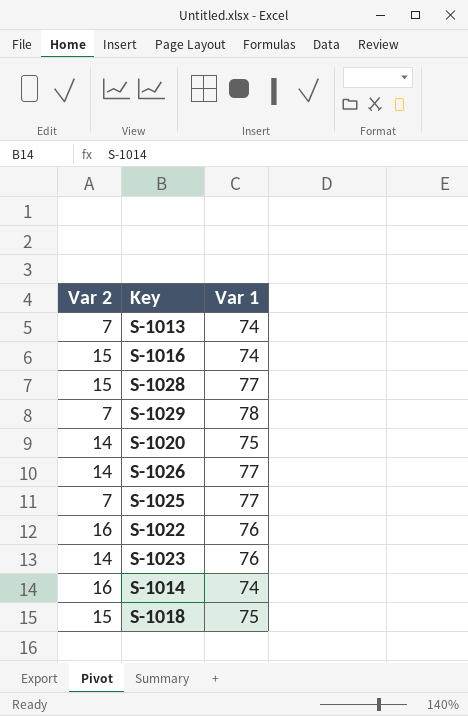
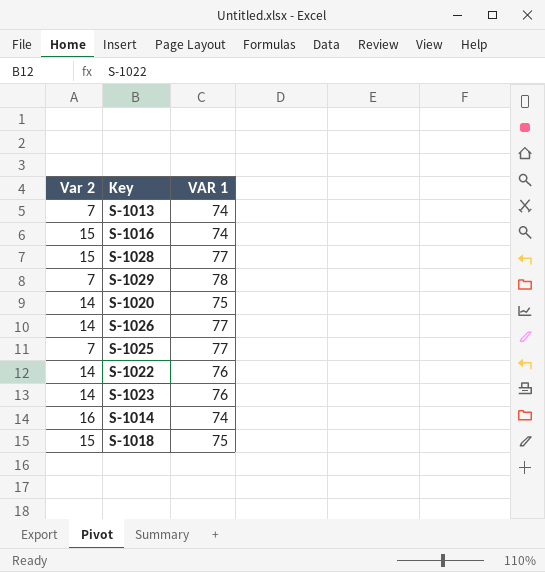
column name: Var 1 -> VAR 1
S-1022 | Var 2: 16 -> 14

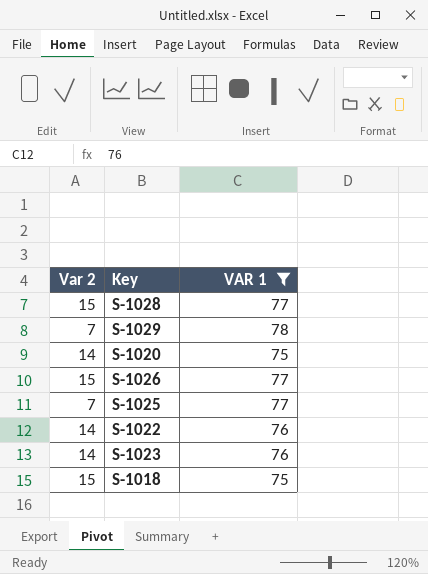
filter: none -> VAR 1 != 74
S-1026 | Var 2: 14 -> 15

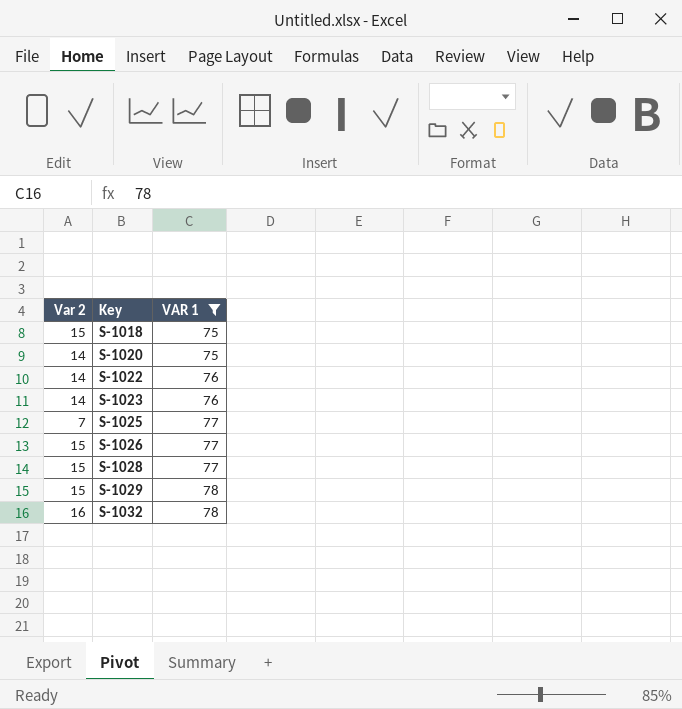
row order: none -> Key ascending
S-1029 | Var 2: 7 -> 15
row S-1032: none -> 16 | 78

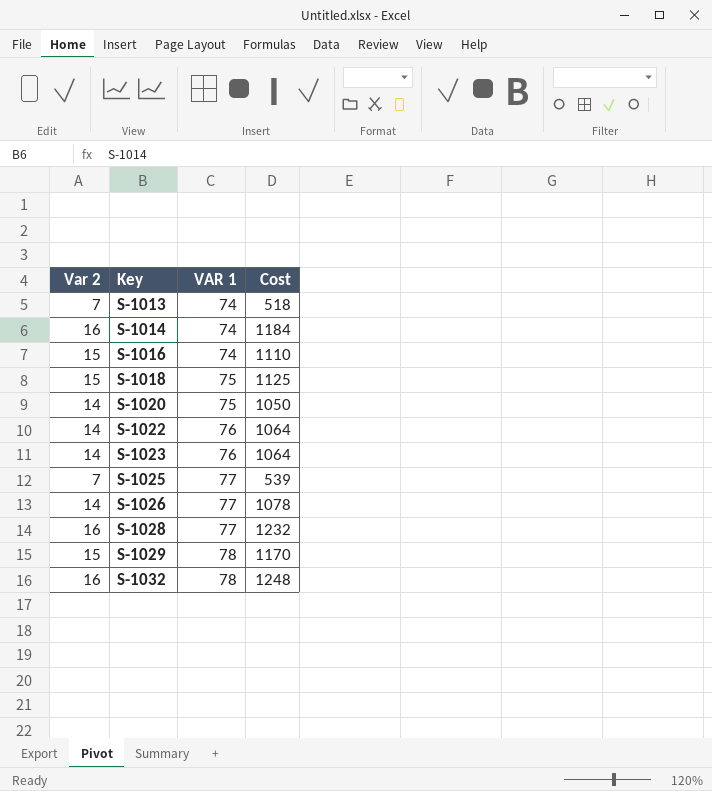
filter: VAR 1 != 74 -> none
column Cost | formula: none -> [Var 2] * [VAR 1]
S-1026 | Var 2: 15 -> 14
S-1028 | Var 2: 15 -> 16

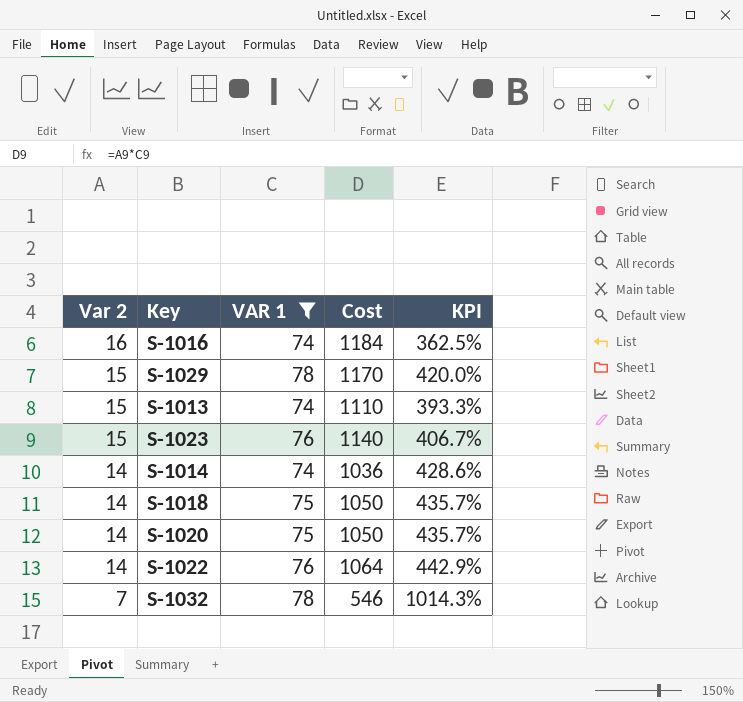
filter: none -> VAR 1 != 77
row order: Key ascending -> Var 2 descending
column KPI | formula: none -> ([VAR 1] - [Var 2]) / [Var 2]
S-1016 | Var 2: 15 -> 16
S-1016 | Cost: 1110 -> 1184
S-1013 | Var 2: 7 -> 15
S-1013 | Cost: 518 -> 1110
S-1023 | Var 2: 14 -> 15
S-1023 | Cost: 1064 -> 1140
S-1014 | Var 2: 16 -> 14
S-1014 | Cost: 1184 -> 1036
S-1018 | Var 2: 15 -> 14
S-1018 | Cost: 1125 -> 1050
S-1032 | Var 2: 16 -> 7
S-1032 | Cost: 1248 -> 546

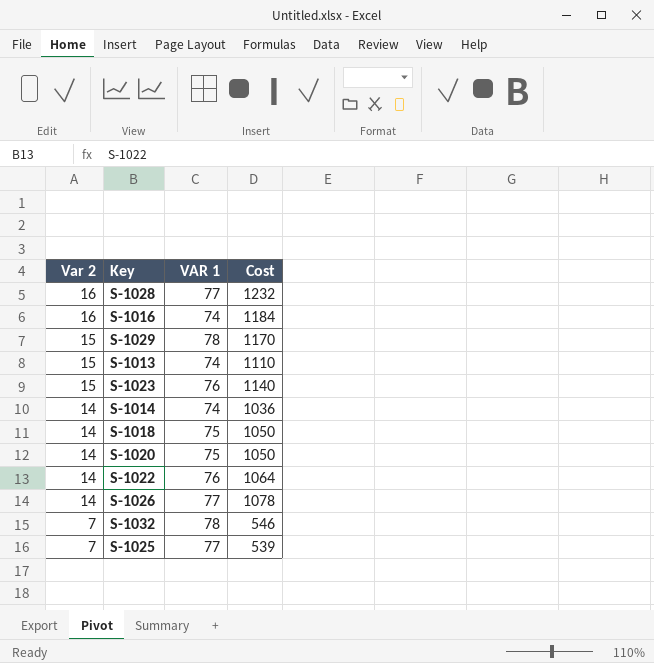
filter: VAR 1 != 77 -> none
column KPI | formula: ([VAR 1] - [Var 2]) / [Var 2] -> none

